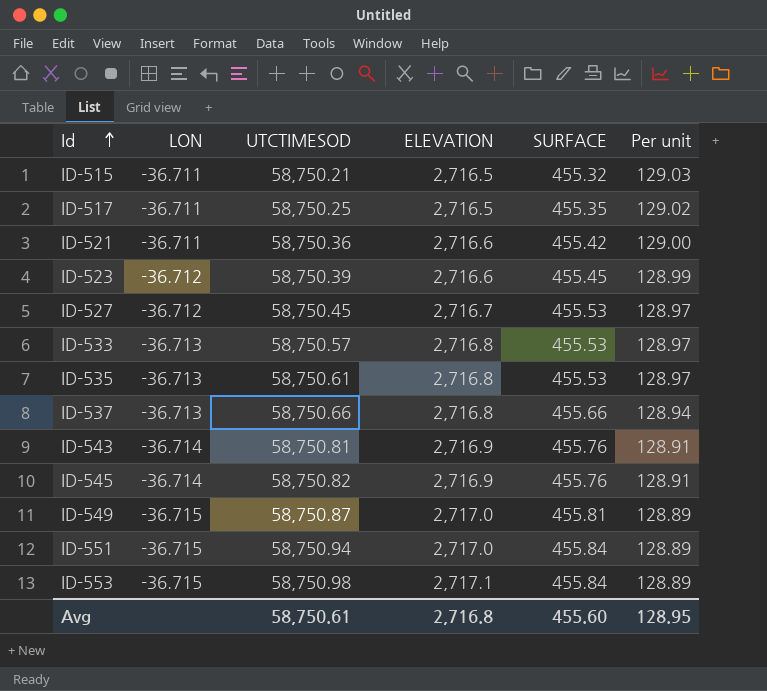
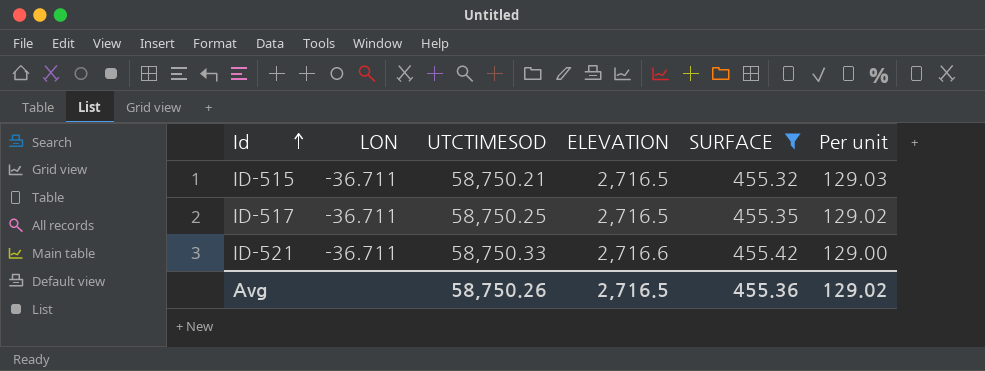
filter: none -> SURFACE <= 455.42
ID-521 | UTCTIMESOD: 58,750.36 -> 58,750.33
Avg | UTCTIMESOD: 58,750.61 -> 58,750.26
Avg | ELEVATION: 2,716.8 -> 2,716.5
Avg | SURFACE: 455.60 -> 455.36
Avg | Per unit: 128.95 -> 129.02

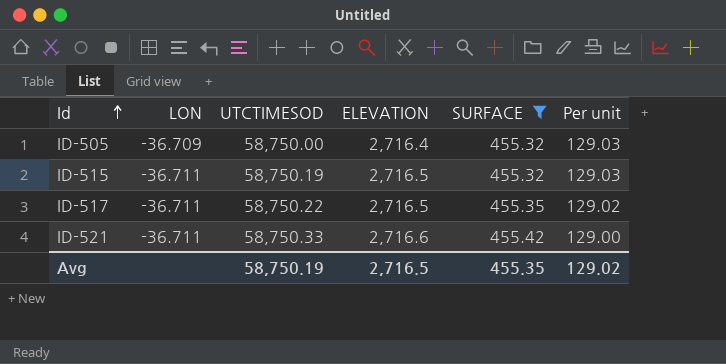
row ID-505: none -> -36.709 | 58,750.00 | 2,716.4 | 455.32 | 129.03
ID-515 | UTCTIMESOD: 58,750.21 -> 58,750.19
ID-517 | UTCTIMESOD: 58,750.25 -> 58,750.22
Avg | UTCTIMESOD: 58,750.26 -> 58,750.19
Avg | SURFACE: 455.36 -> 455.35

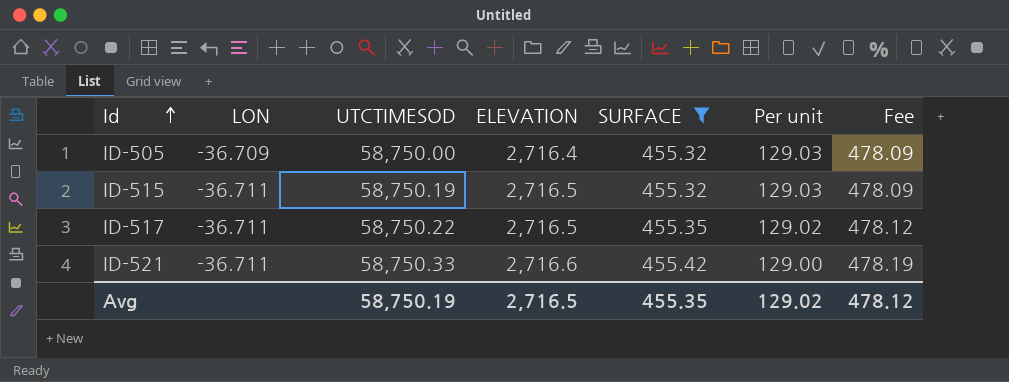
column Fee | formula: none -> [SURFACE] * 1.05

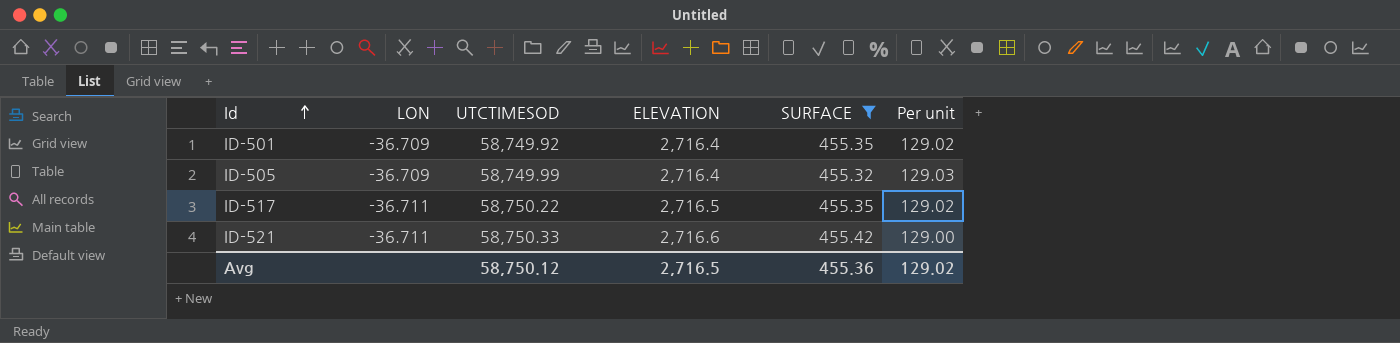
column Fee | formula: [SURFACE] * 1.05 -> none
row ID-515: -36.711 | 58,750.19 | 2,716.5 | 455.32 | 129.03 | 478.09 -> none
row ID-501: none -> -36.709 | 58,749.92 | 2,716.4 | 455.35 | 129.02
ID-505 | UTCTIMESOD: 58,750.00 -> 58,749.99
Avg | UTCTIMESOD: 58,750.19 -> 58,750.12
Avg | SURFACE: 455.35 -> 455.36

